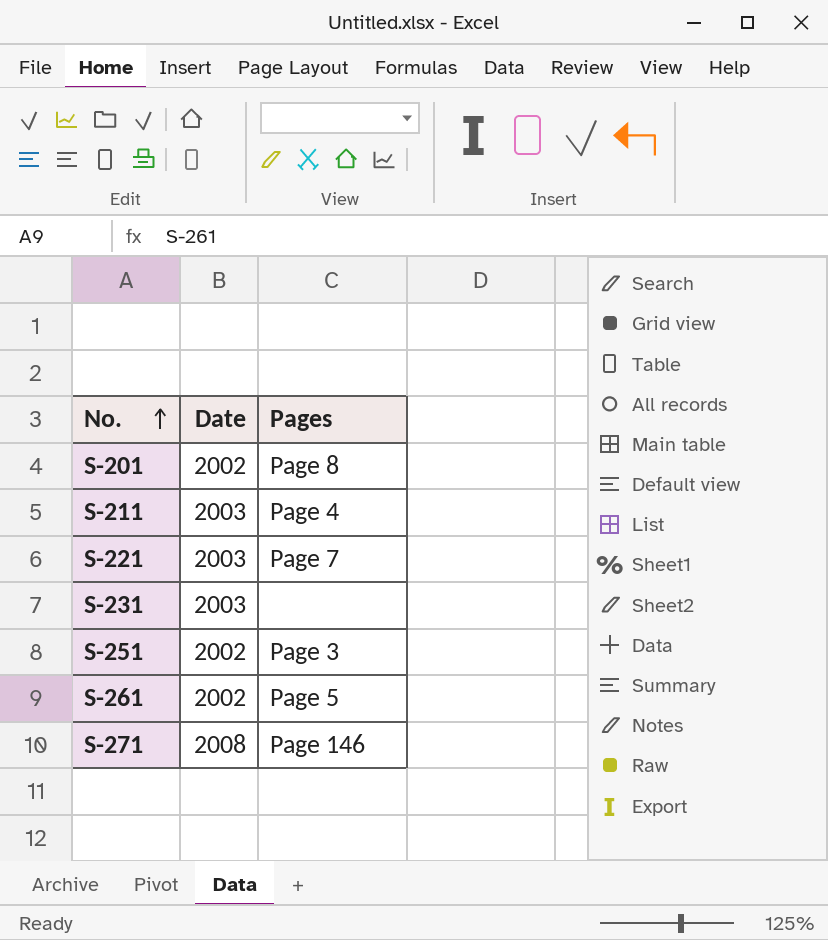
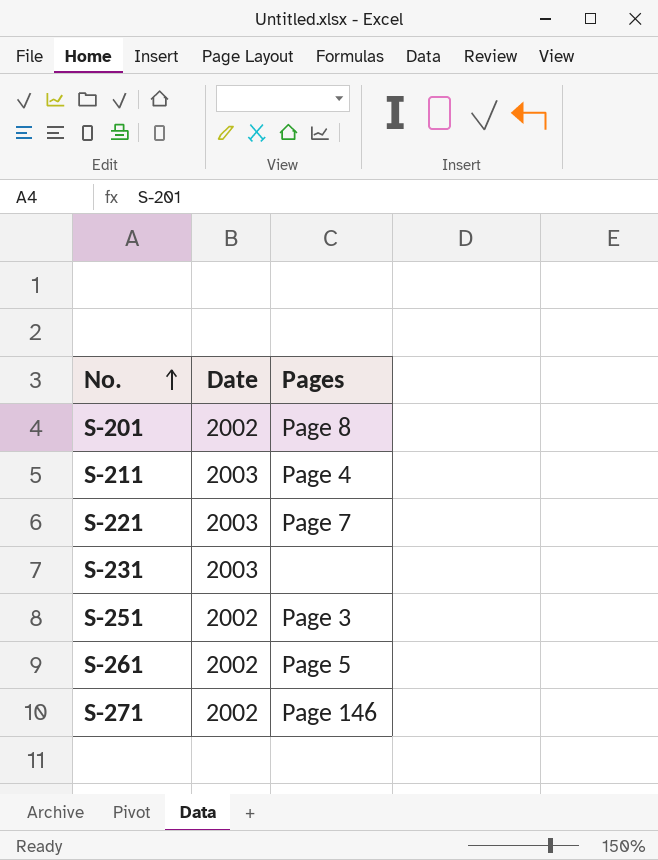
S-271 | Date: 2008 -> 2002

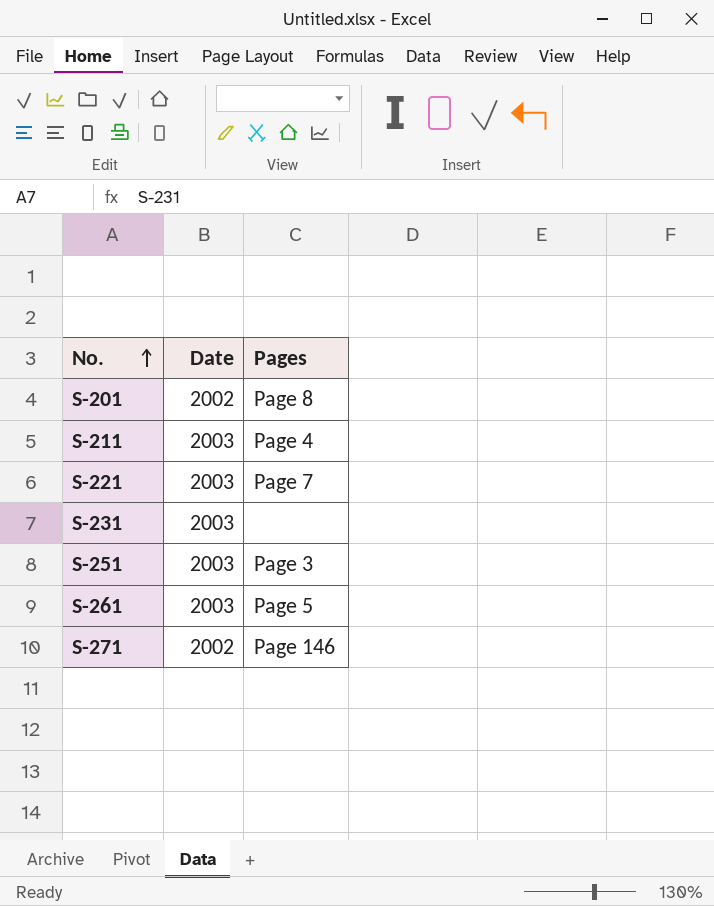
S-251 | Date: 2002 -> 2003
S-261 | Date: 2002 -> 2003

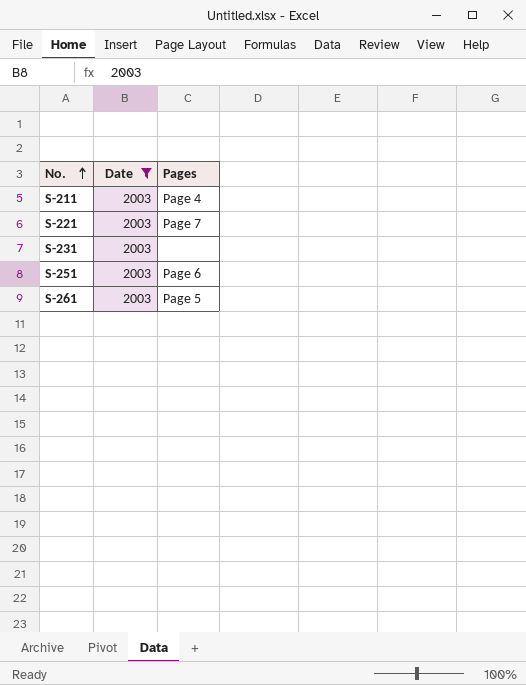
filter: none -> Date = 2003
S-251 | Pages: Page 3 -> Page 6

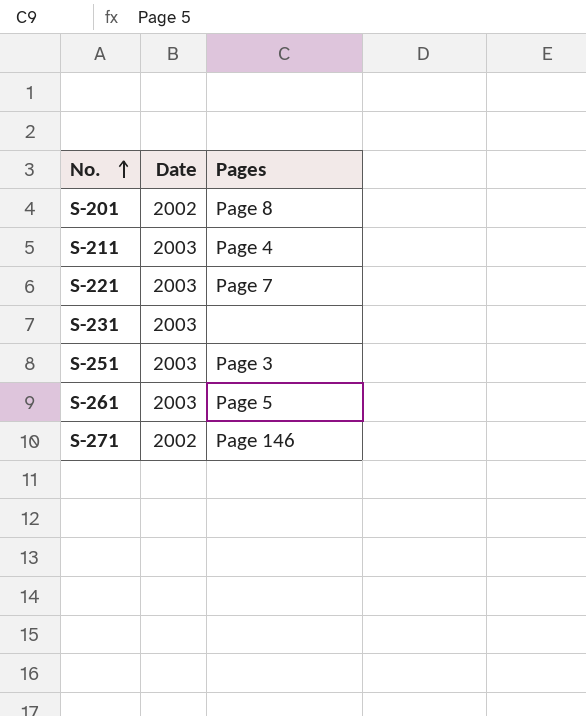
filter: Date = 2003 -> none
S-251 | Pages: Page 6 -> Page 3

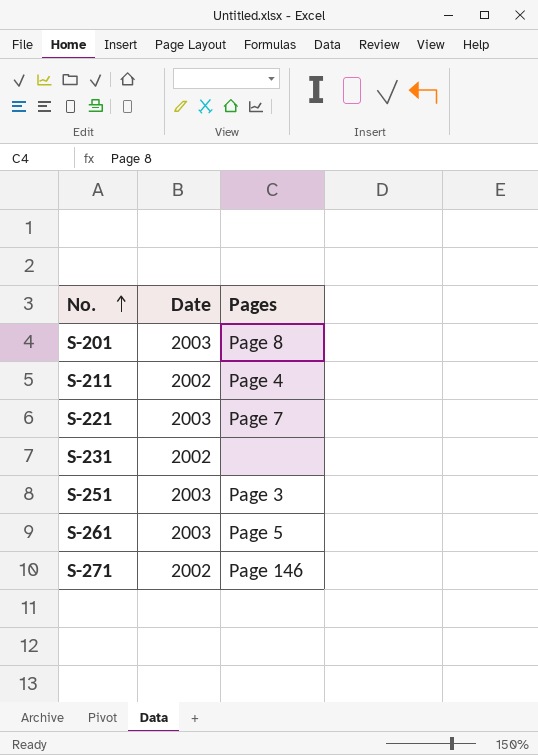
S-201 | Date: 2002 -> 2003
S-211 | Date: 2003 -> 2002
S-231 | Date: 2003 -> 2002

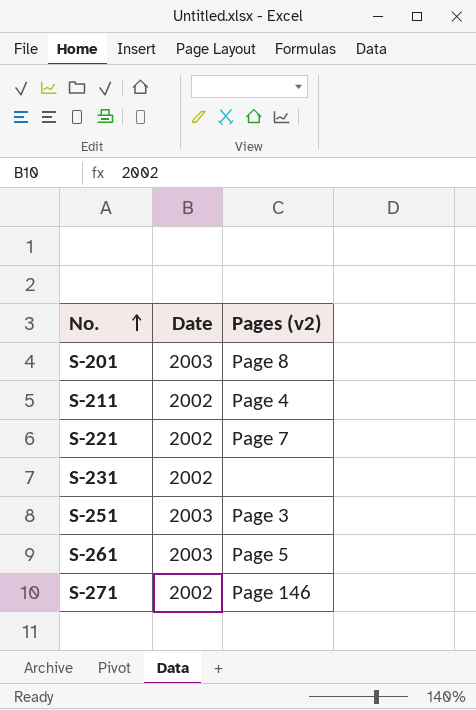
column name: Pages -> Pages (v2)
S-221 | Date: 2003 -> 2002

